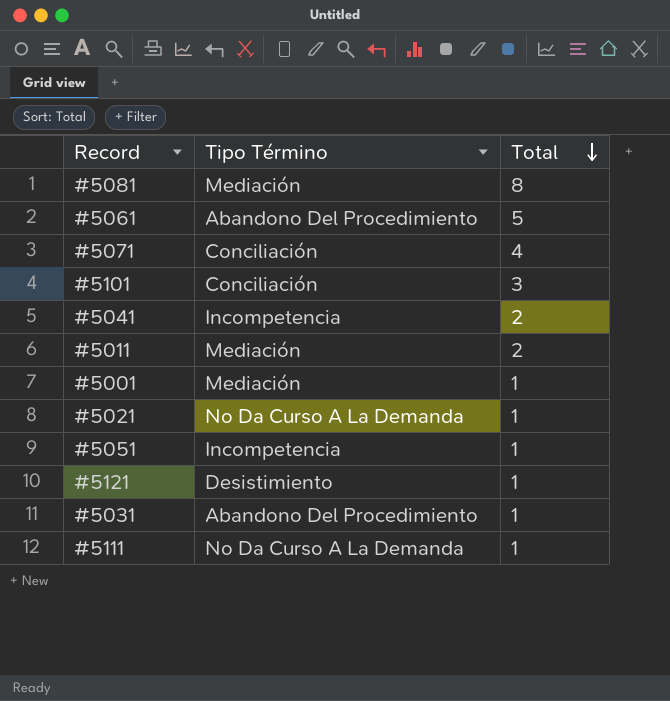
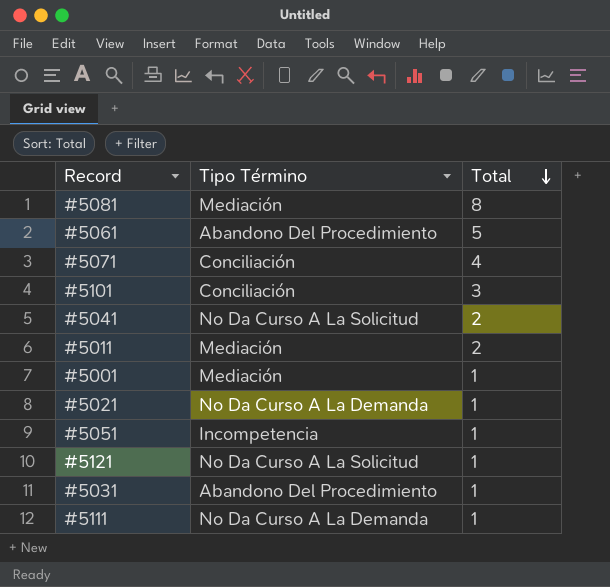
#5041 | Tipo Término: Incompetencia -> No Da Curso A La Solicitud
#5121 | Tipo Término: Desistimiento -> No Da Curso A La Solicitud

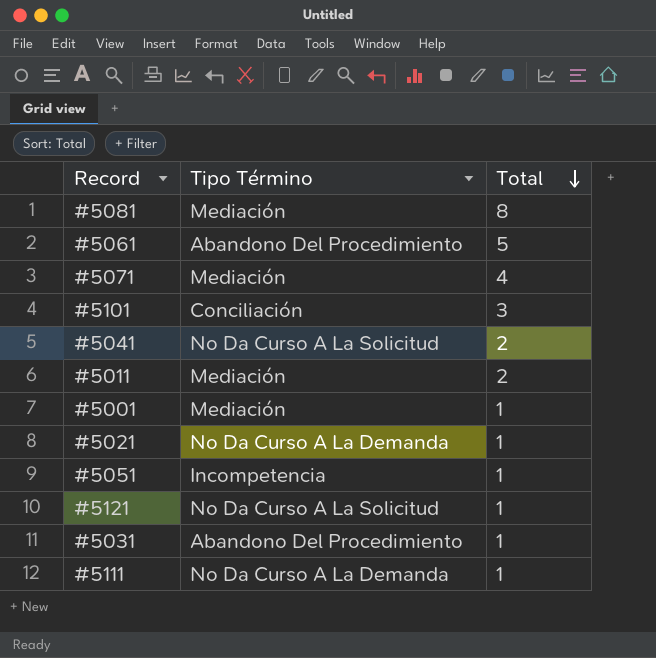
#5071 | Tipo Término: Conciliación -> Mediación

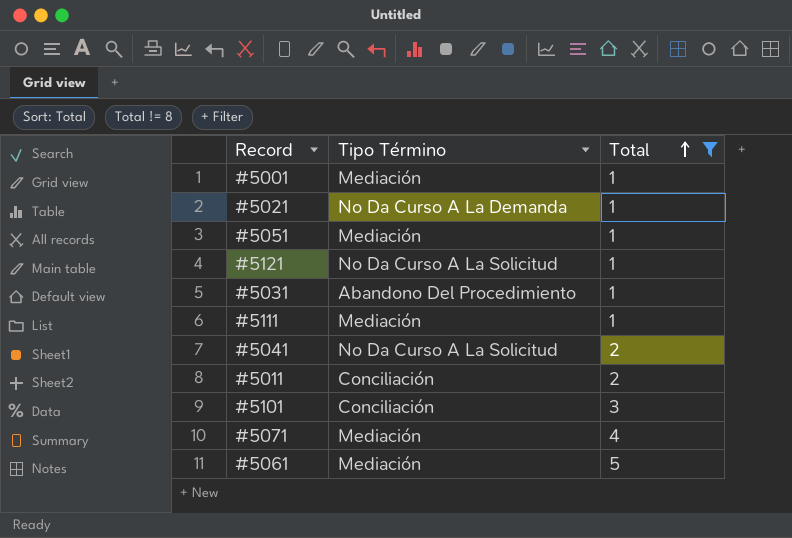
filter: none -> Total != 8
row order: Total descending -> Total ascending
#5051 | Tipo Término: Incompetencia -> Mediación
#5111 | Tipo Término: No Da Curso A La Demanda -> Mediación
#5011 | Tipo Término: Mediación -> Conciliación
#5061 | Tipo Término: Abandono Del Procedimiento -> Mediación

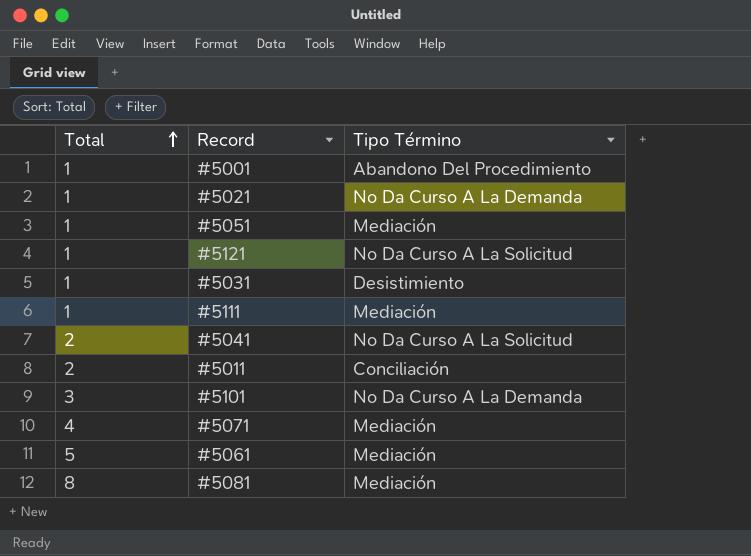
filter: Total != 8 -> none
column Total | position: 3 -> 1
#5001 | Tipo Término: Mediación -> Abandono Del Procedimiento
#5031 | Tipo Término: Abandono Del Procedimiento -> Desistimiento
#5101 | Tipo Término: Conciliación -> No Da Curso A La Demanda

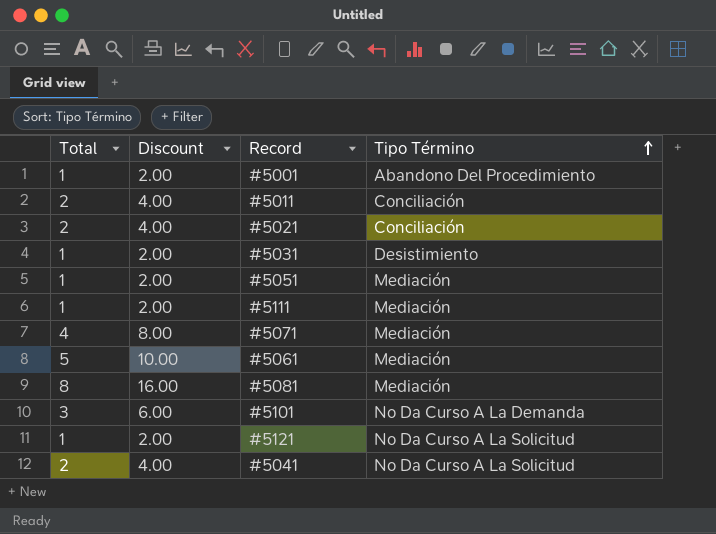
row order: Total ascending -> Tipo Término ascending
column Discount | formula: none -> [Total] * 2
#5021 | Total: 1 -> 2
#5021 | Tipo Término: No Da Curso A La Demanda -> Conciliación

